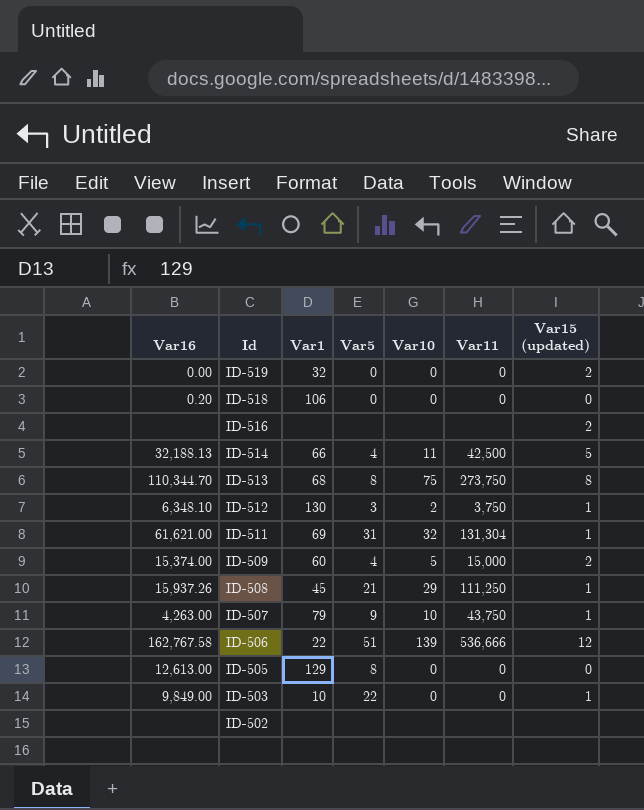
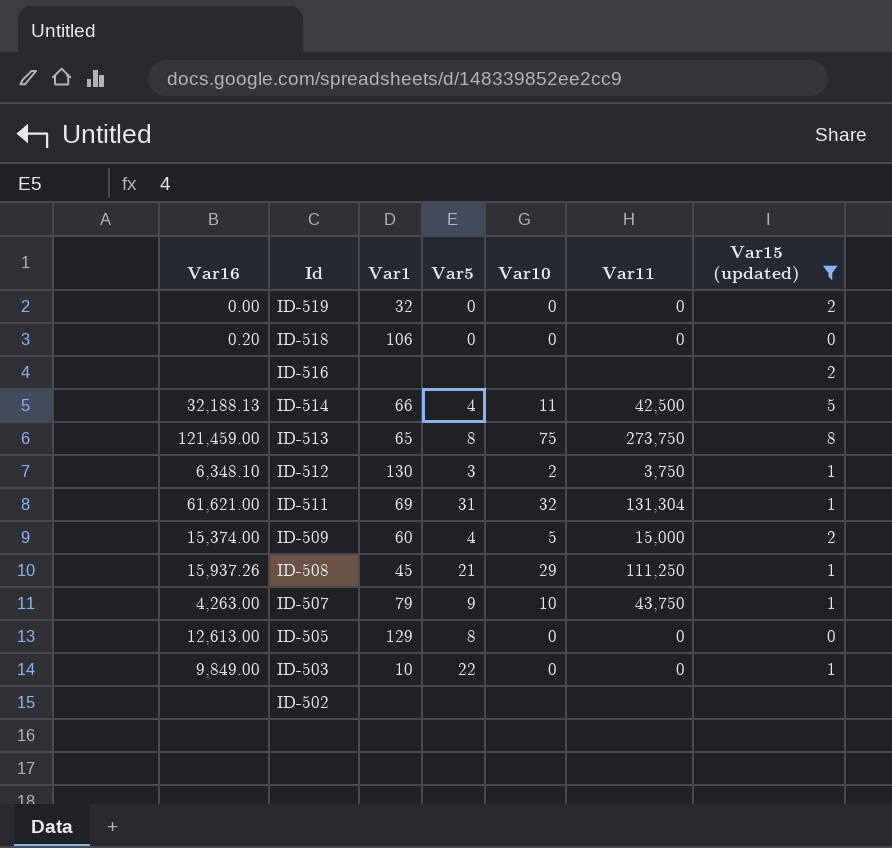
filter: none -> Var15 (updated) != 12
ID-513 | Var16: 110,344.70 -> 121,459.00
ID-513 | Var1: 68 -> 65

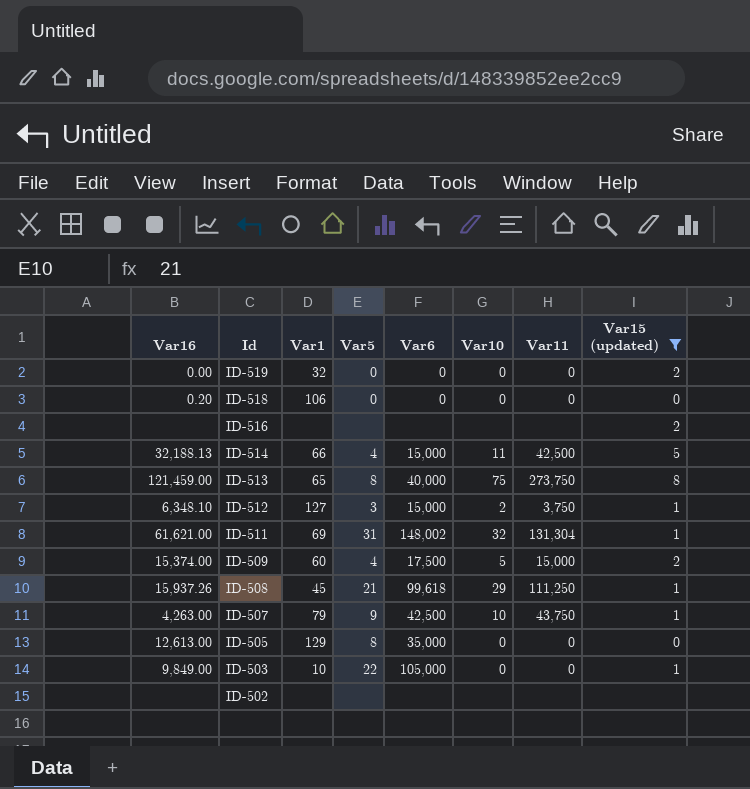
column Var6 | position: none -> 5
ID-512 | Var1: 130 -> 127

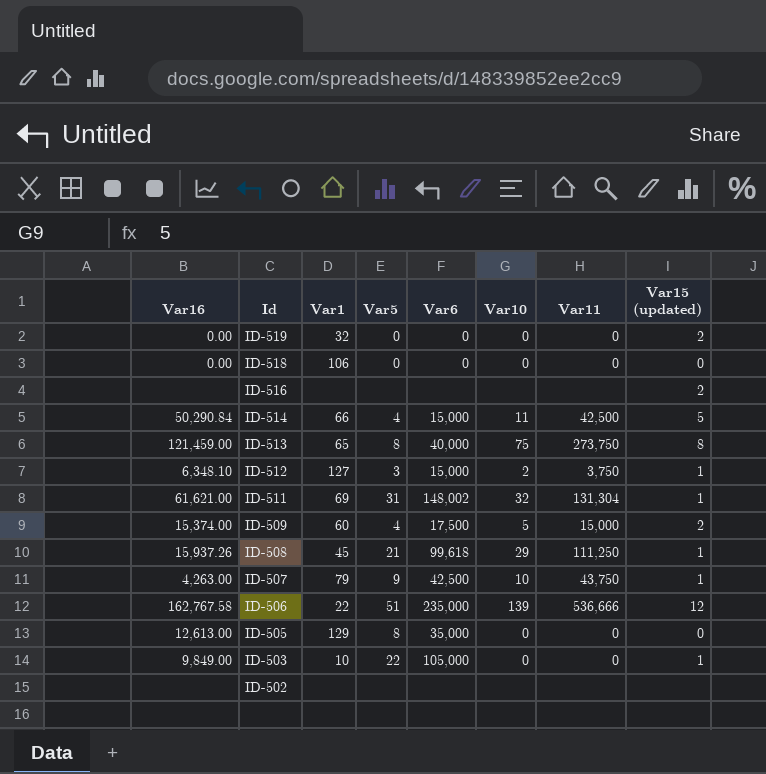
filter: Var15 (updated) != 12 -> none
ID-518 | Var16: 0.20 -> 0.00
ID-514 | Var16: 32,188.13 -> 50,290.84

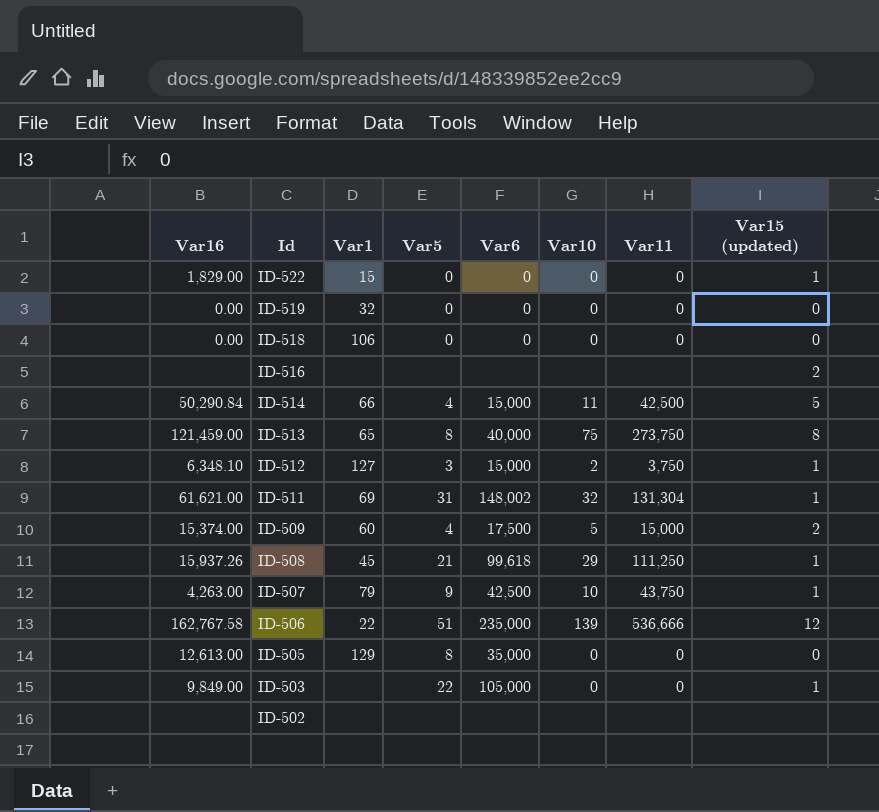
row ID-522: none -> 1,829.00 | 15 | 0 | 0 | 0 | 0 | 1
ID-519 | Var15 (updated): 2 -> 0
ID-503 | Var1: 10 -> none

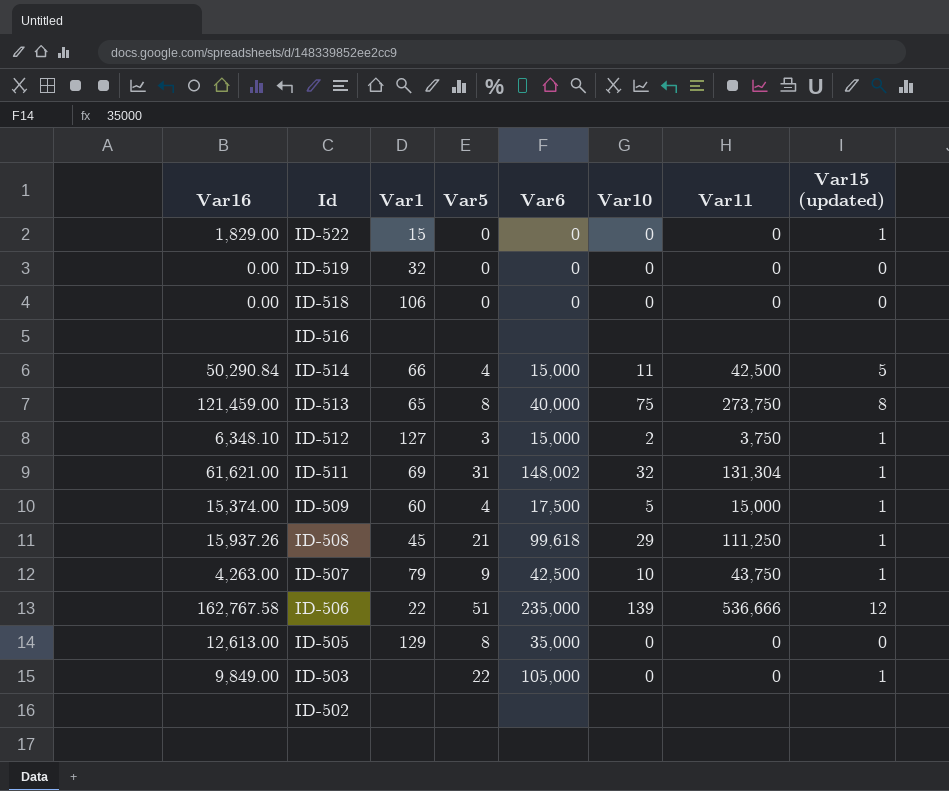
ID-516 | Var15 (updated): 2 -> none
ID-509 | Var15 (updated): 2 -> 1

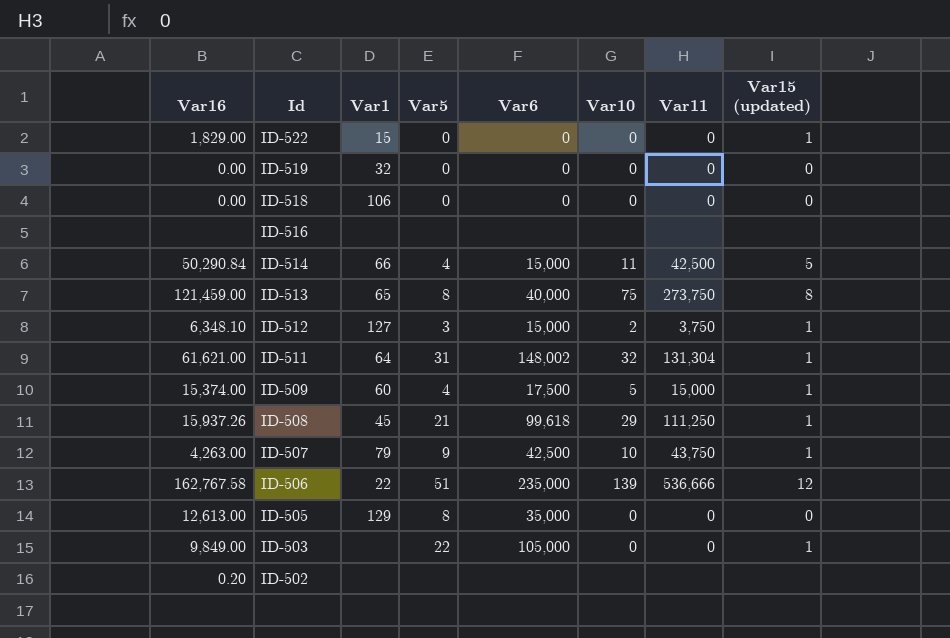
ID-511 | Var1: 69 -> 64
ID-502 | Var16: none -> 0.20

